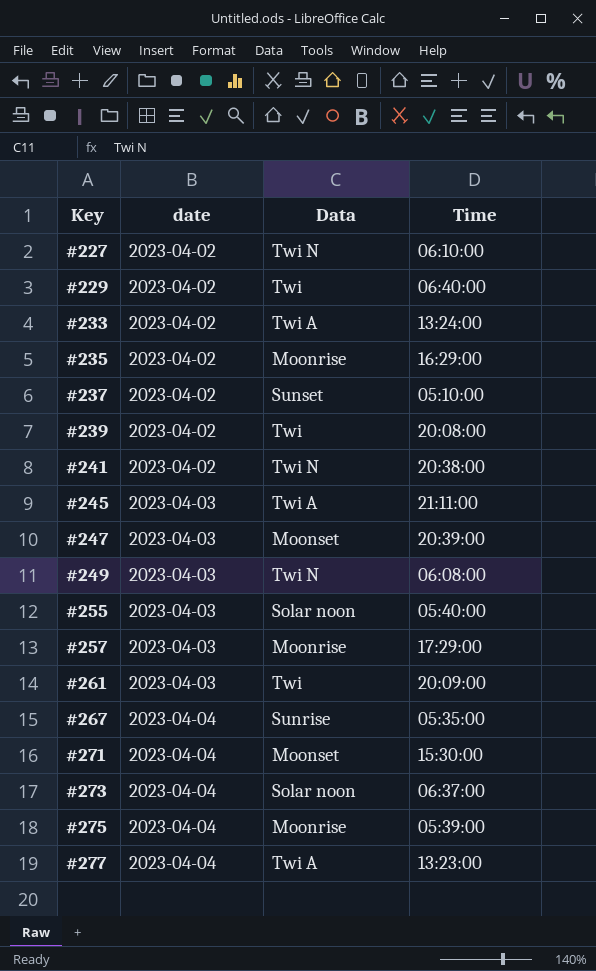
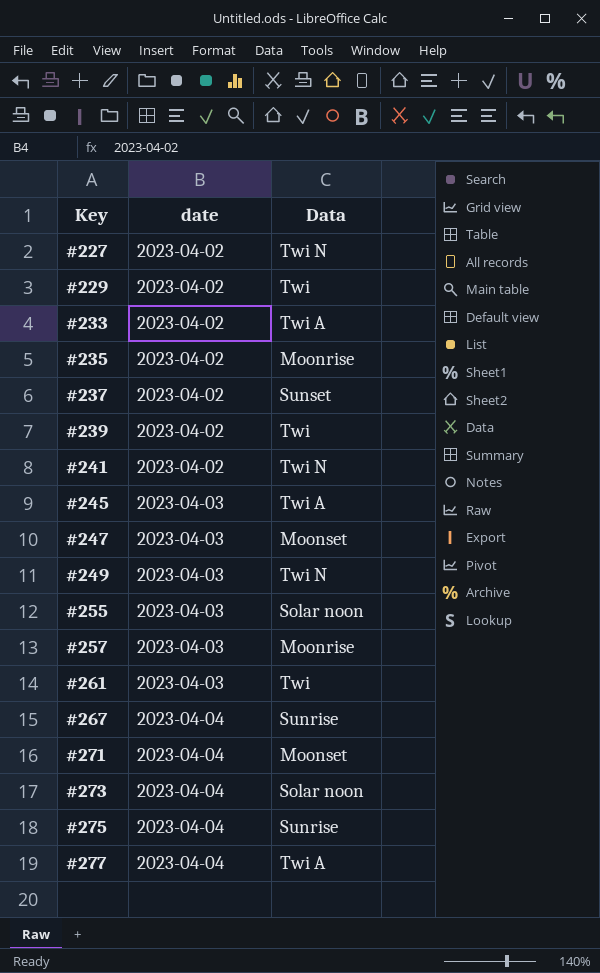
column Time | position: 4 -> none
#275 | Data: Moonrise -> Sunrise

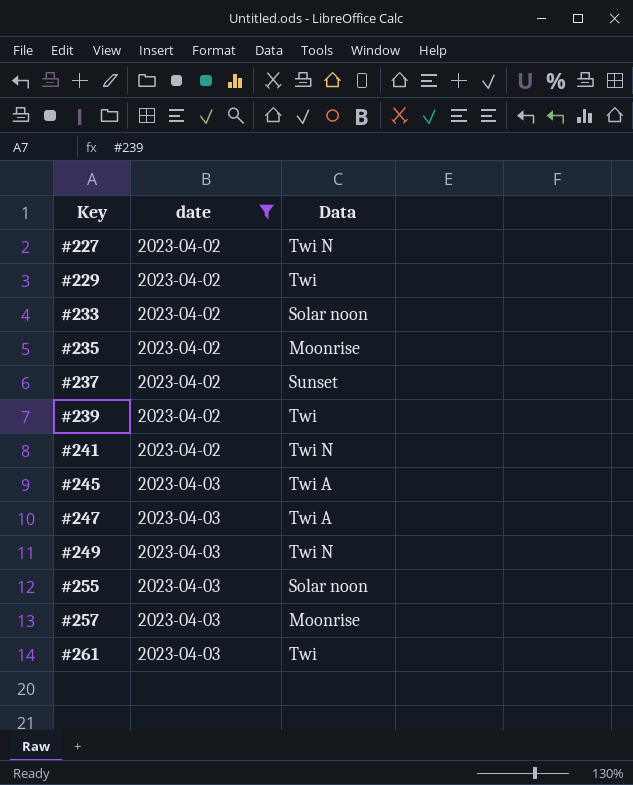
filter: none -> date != 2023-04-04
#233 | Data: Twi A -> Solar noon
#247 | Data: Moonset -> Twi A

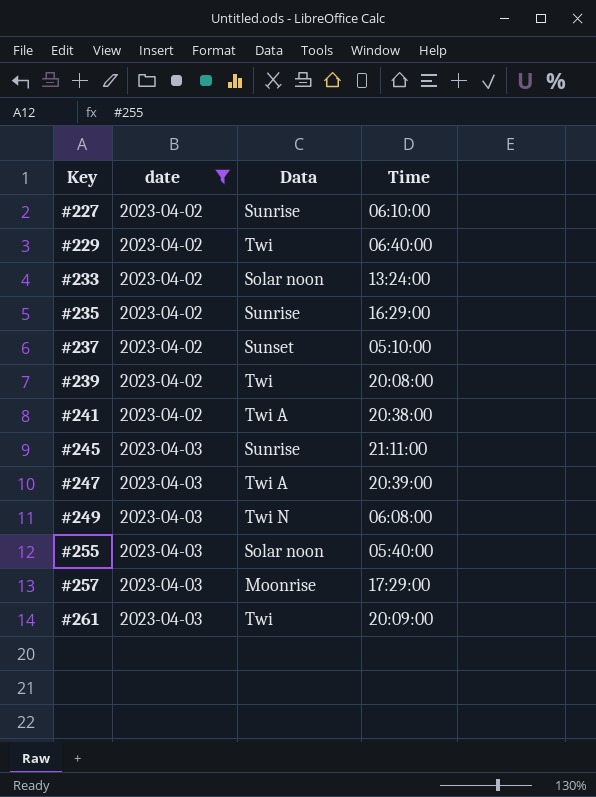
column Time | position: none -> 4
#227 | Data: Twi N -> Sunrise
#235 | Data: Moonrise -> Sunrise
#241 | Data: Twi N -> Twi A
#245 | Data: Twi A -> Sunrise

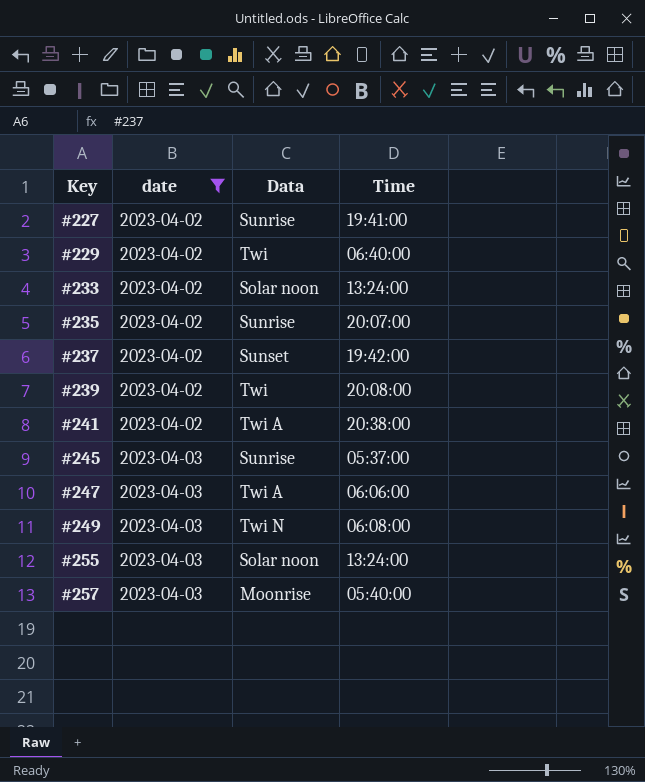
row #261: 2023-04-03 | Twi | 20:09:00 -> none
#227 | Time: 06:10:00 -> 19:41:00
#235 | Time: 16:29:00 -> 20:07:00
#237 | Time: 05:10:00 -> 19:42:00
#245 | Time: 21:11:00 -> 05:37:00
#247 | Time: 20:39:00 -> 06:06:00
#255 | Time: 05:40:00 -> 13:24:00
#257 | Time: 17:29:00 -> 05:40:00

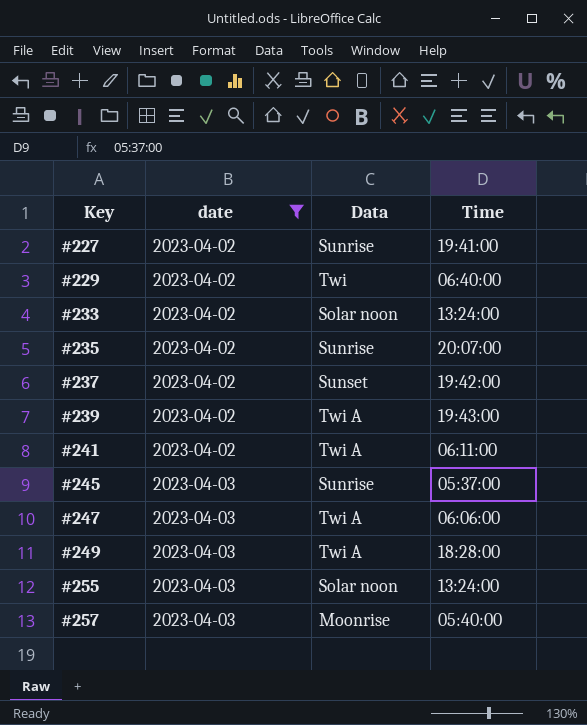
#239 | Data: Twi -> Twi A
#239 | Time: 20:08:00 -> 19:43:00
#241 | Time: 20:38:00 -> 06:11:00
#249 | Data: Twi N -> Twi A
#249 | Time: 06:08:00 -> 18:28:00

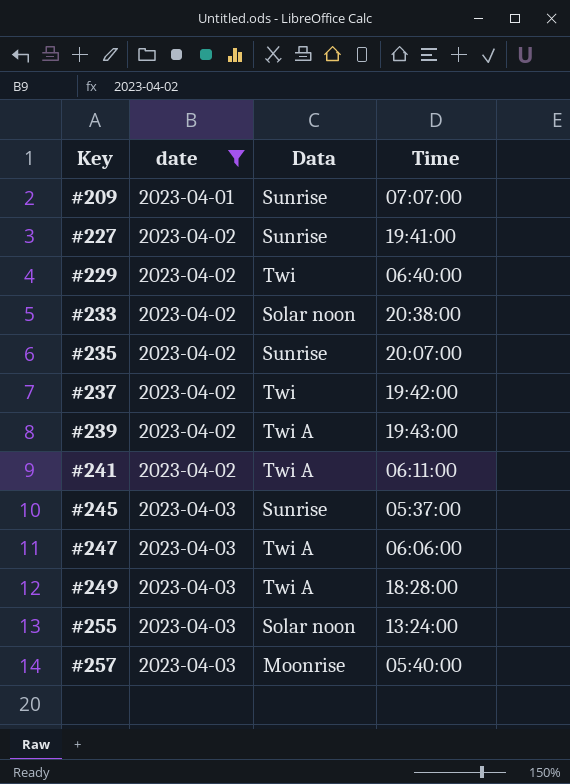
row #209: none -> 2023-04-01 | Sunrise | 07:07:00
#233 | Time: 13:24:00 -> 20:38:00
#237 | Data: Sunset -> Twi

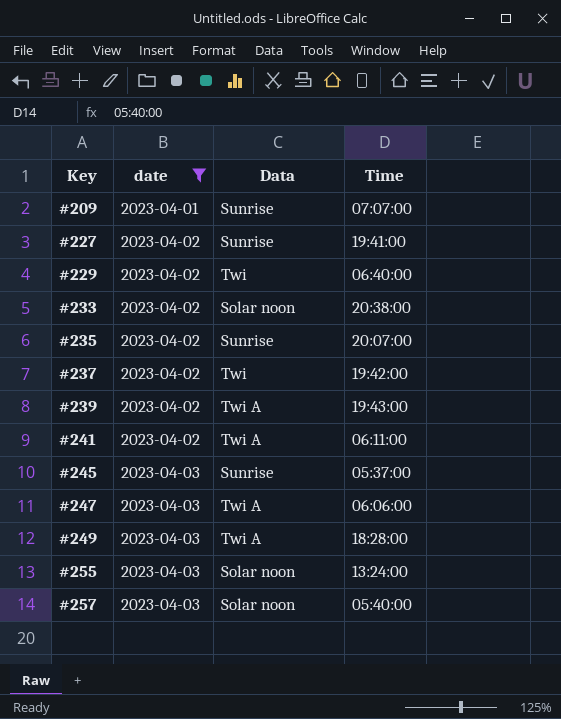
#257 | Data: Moonrise -> Solar noon

